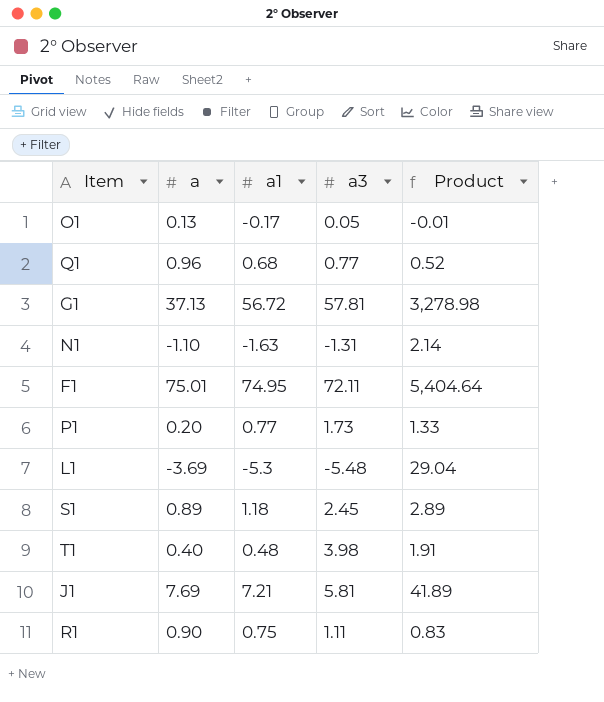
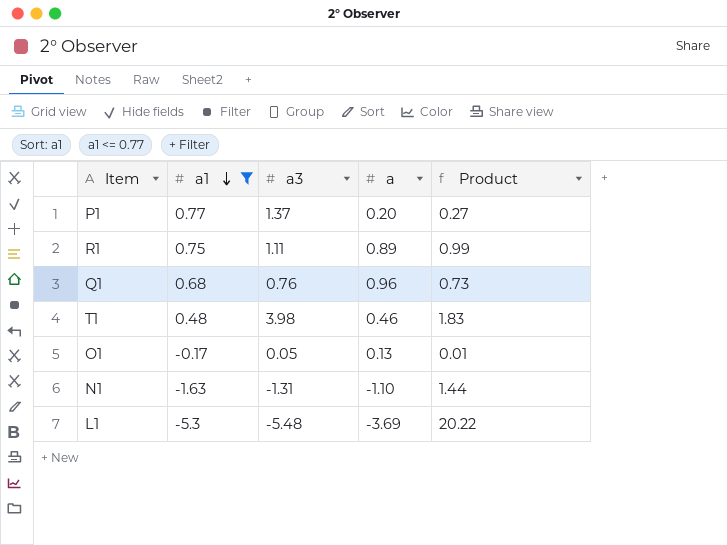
filter: none -> a1 <= 0.77
row order: none -> a1 descending
column a | position: 2 -> 4
column Product | formula: [a1] * [a3] -> [a3] * [a]
P1 | a3: 1.73 -> 1.37
R1 | a: 0.90 -> 0.89
Q1 | a3: 0.77 -> 0.76
T1 | a: 0.40 -> 0.46

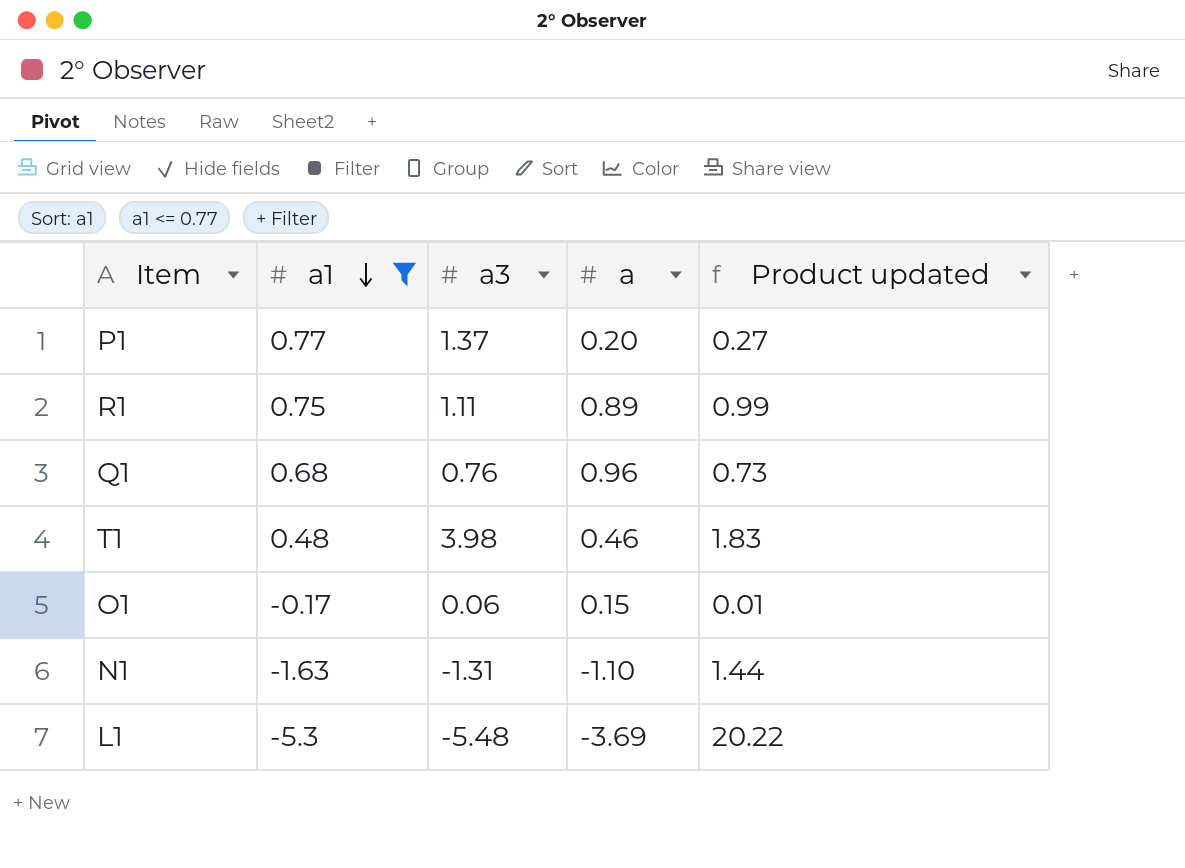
column name: Product -> Product updated
O1 | a3: 0.05 -> 0.06
O1 | a: 0.13 -> 0.15

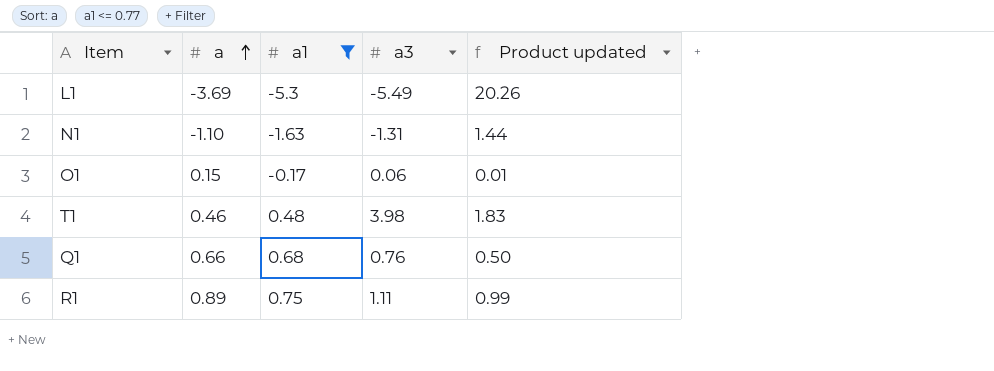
row order: a1 descending -> a ascending
column a | position: 4 -> 2
row P1: 0.77 | 1.37 | 0.20 | 0.27 -> none
L1 | a3: -5.48 -> -5.49
L1 | Product updated: 20.22 -> 20.26
Q1 | a: 0.96 -> 0.66
Q1 | Product updated: 0.73 -> 0.50

